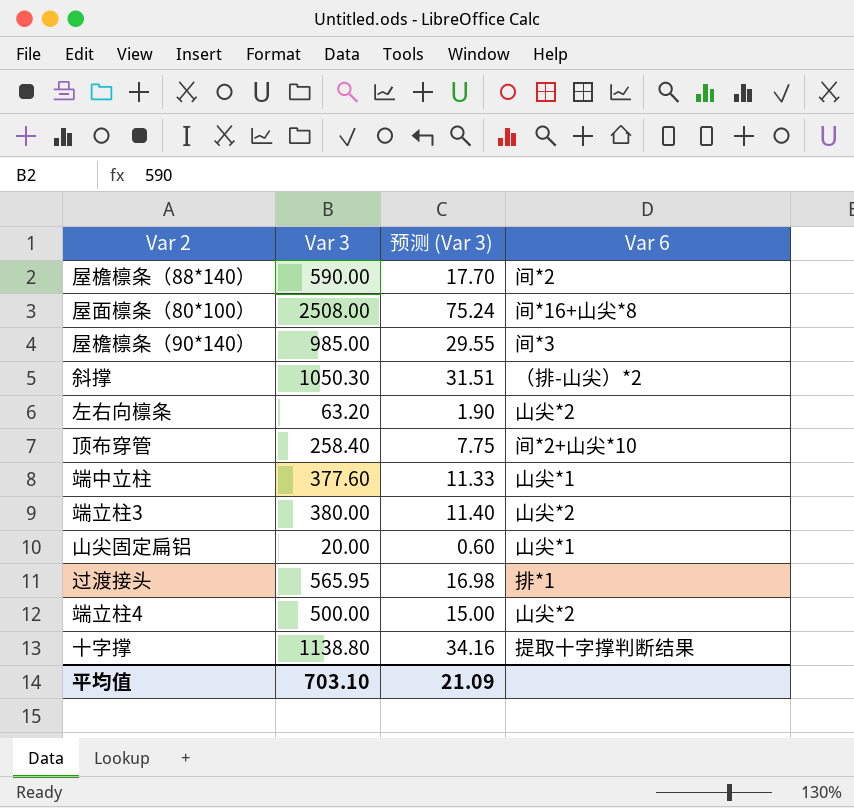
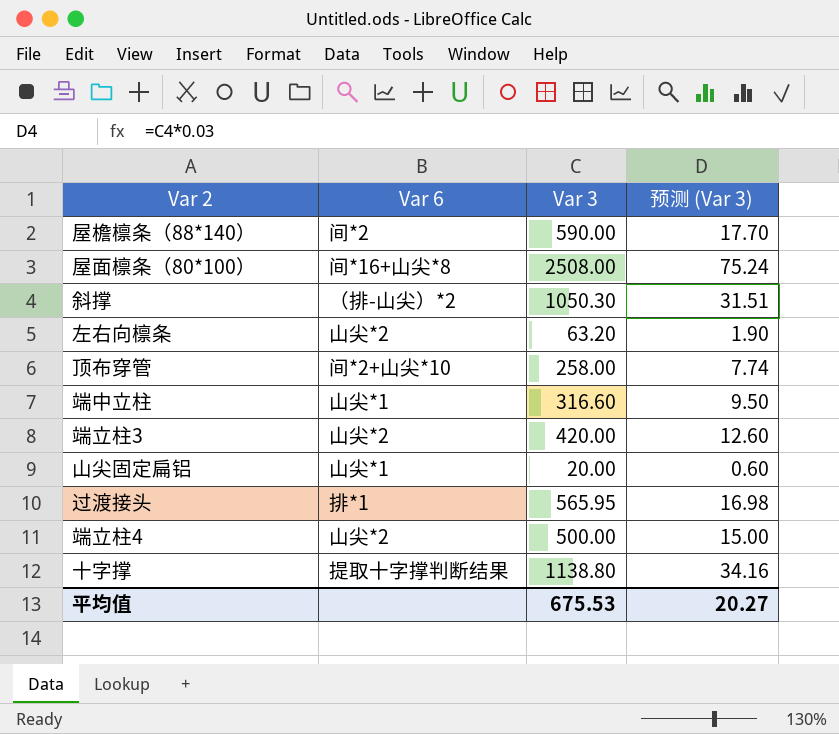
column Var 6 | position: 4 -> 2
row 屋檐檩条（90*140）: 985.00 | 29.55 | 间*3 -> none
顶布穿管 | Var 3: 258.40 -> 258.00
顶布穿管 | 预测 (Var 3): 7.75 -> 7.74
端中立柱 | Var 3: 377.60 -> 316.60
端中立柱 | 预测 (Var 3): 11.33 -> 9.50
端立柱3 | Var 3: 380.00 -> 420.00
端立柱3 | 预测 (Var 3): 11.40 -> 12.60
平均值 | Var 3: 703.10 -> 675.53
平均值 | 预测 (Var 3): 21.09 -> 20.27

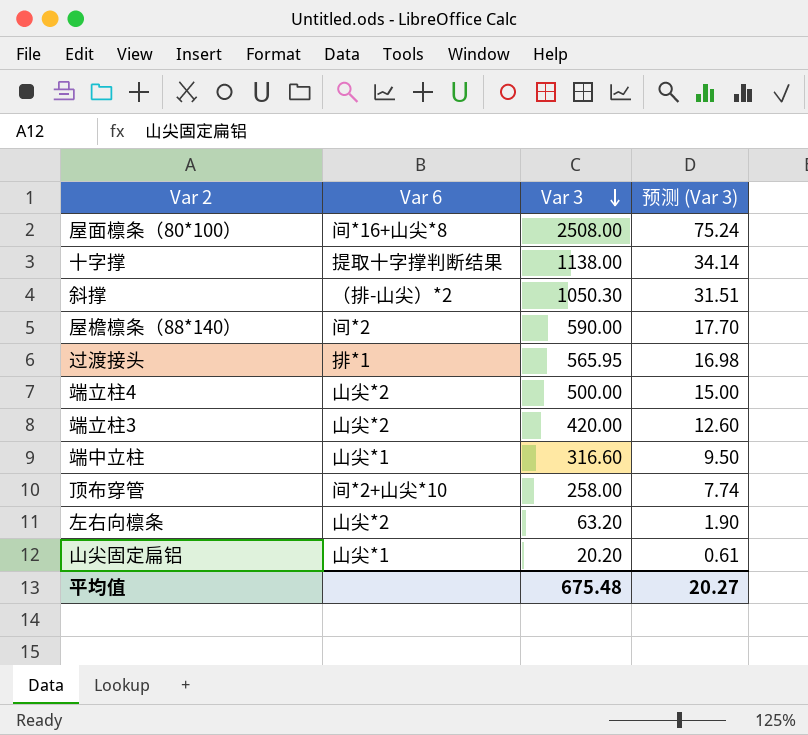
row order: none -> Var 3 descending
十字撑 | Var 3: 1138.80 -> 1138.00
十字撑 | 预测 (Var 3): 34.16 -> 34.14
山尖固定扁铝 | Var 3: 20.00 -> 20.20
山尖固定扁铝 | 预测 (Var 3): 0.60 -> 0.61
平均值 | Var 3: 675.53 -> 675.48

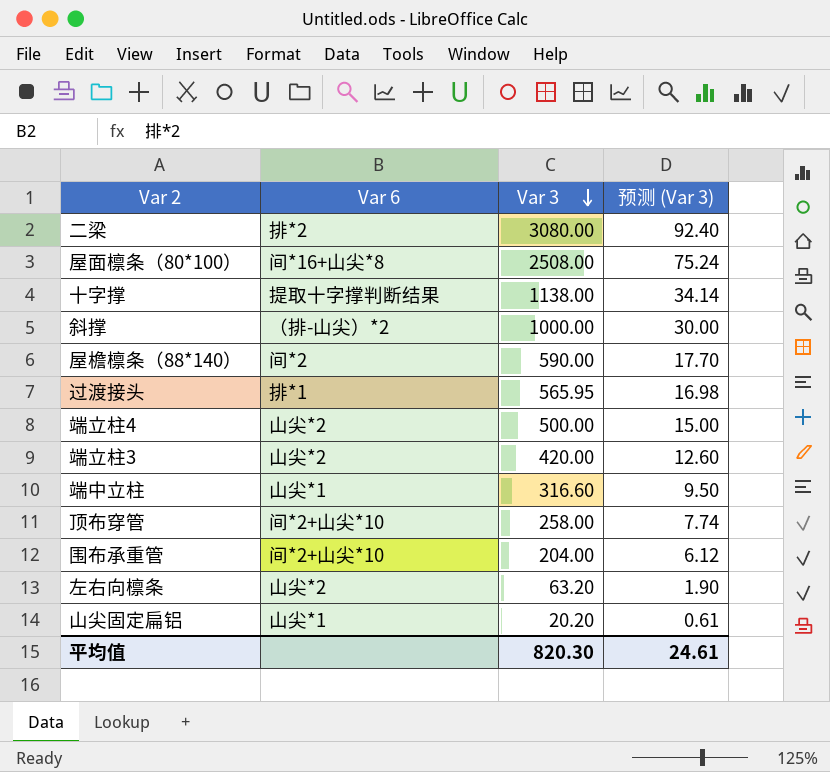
row 二梁: none -> 排*2 | 3080.00 | 92.40
斜撑 | Var 3: 1050.30 -> 1000.00
斜撑 | 预测 (Var 3): 31.51 -> 30.00
row 围布承重管: none -> 间*2+山尖*10 | 204.00 | 6.12
平均值 | Var 3: 675.48 -> 820.30
平均值 | 预测 (Var 3): 20.27 -> 24.61

